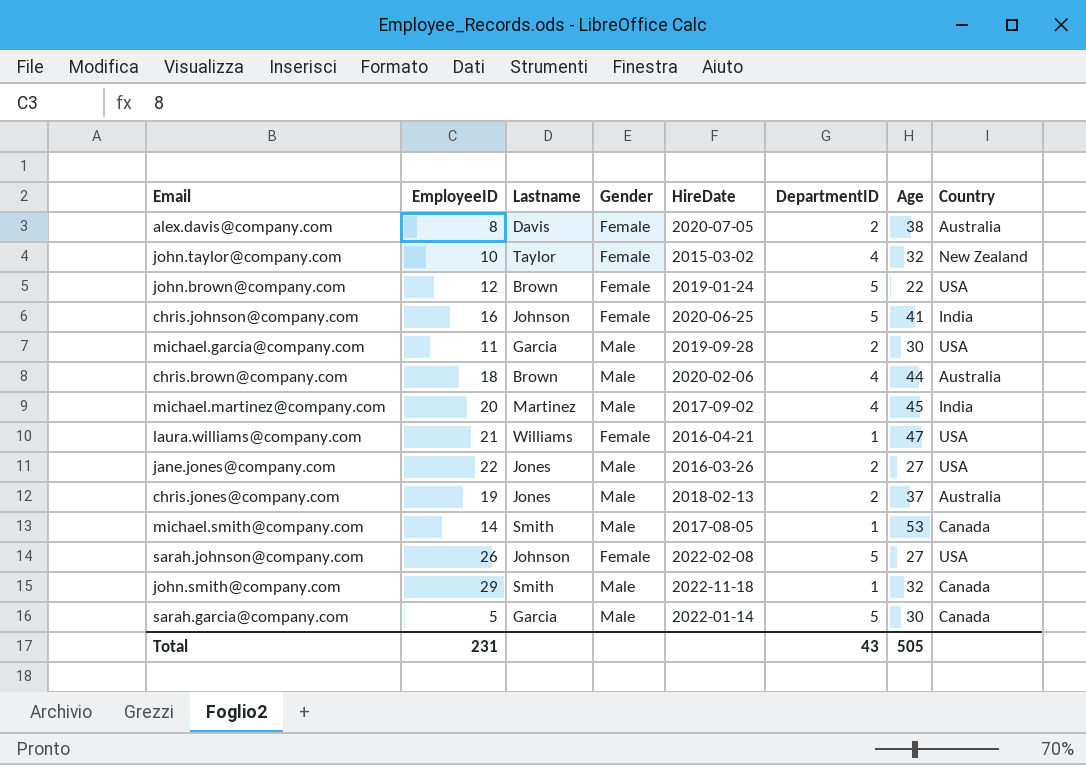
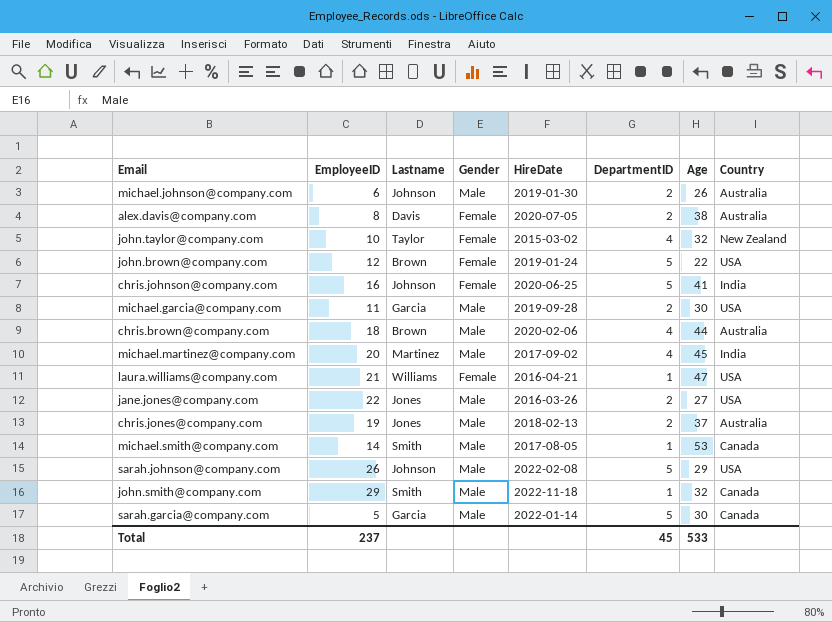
row michael.johnson@company.com: none -> 6 | Johnson | Male | 2019-01-30 | 2 | 26 | Australia
sarah.johnson@company.com | Gender: Female -> Male
sarah.johnson@company.com | Age: 27 -> 29
Total | EmployeeID: 231 -> 237
Total | DepartmentID: 43 -> 45
Total | Age: 505 -> 533

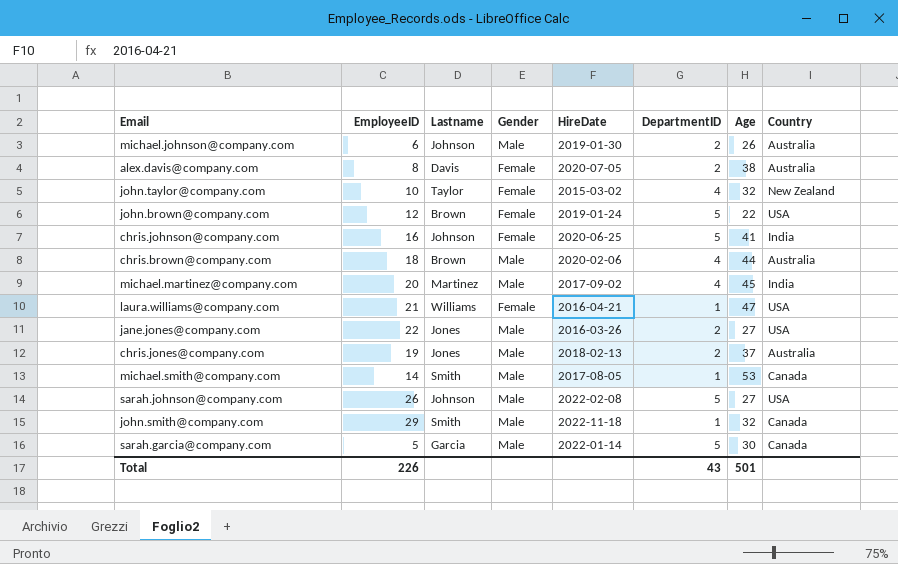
row michael.garcia@company.com: 11 | Garcia | Male | 2019-09-28 | 2 | 30 | USA -> none
sarah.johnson@company.com | Age: 29 -> 27
Total | EmployeeID: 237 -> 226
Total | DepartmentID: 45 -> 43
Total | Age: 533 -> 501

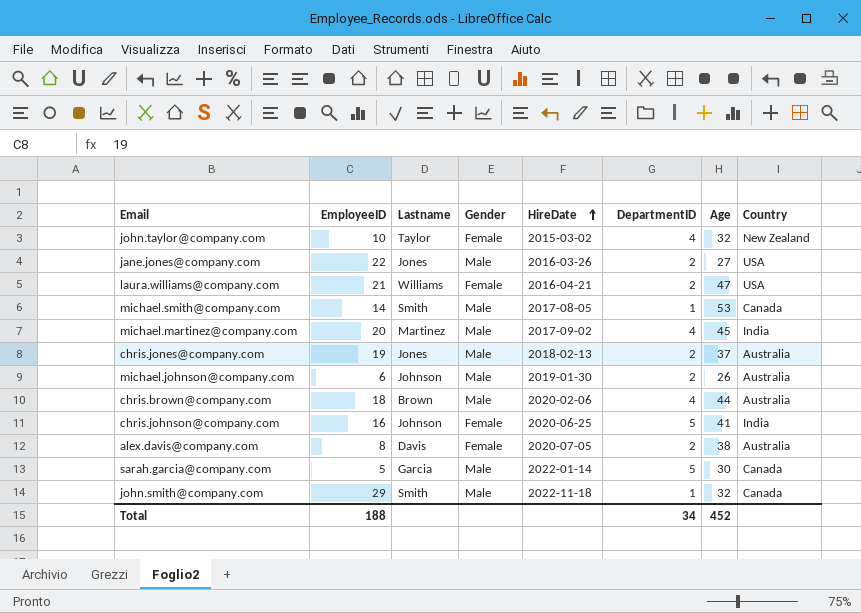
row order: none -> HireDate ascending
row john.brown@company.com: 12 | Brown | Female | 2019-01-24 | 5 | 22 | USA -> none
row sarah.johnson@company.com: 26 | Johnson | Male | 2022-02-08 | 5 | 27 | USA -> none
laura.williams@company.com | DepartmentID: 1 -> 2
Total | EmployeeID: 226 -> 188
Total | DepartmentID: 43 -> 34
Total | Age: 501 -> 452

